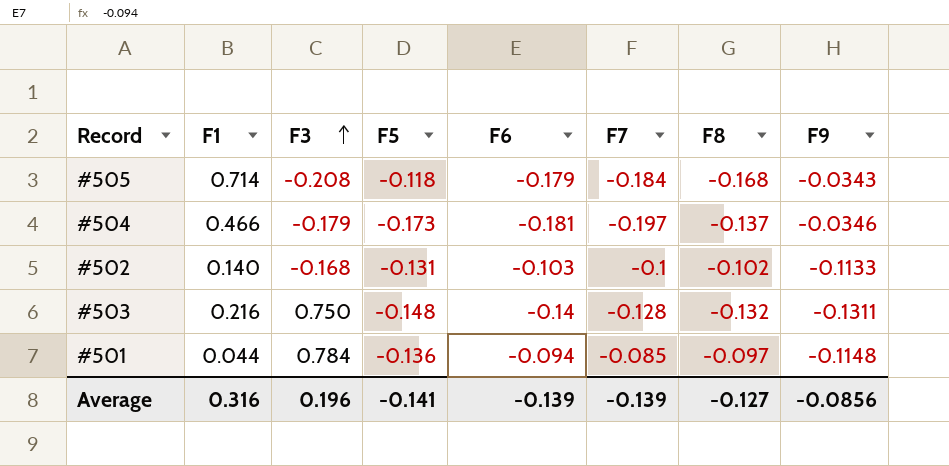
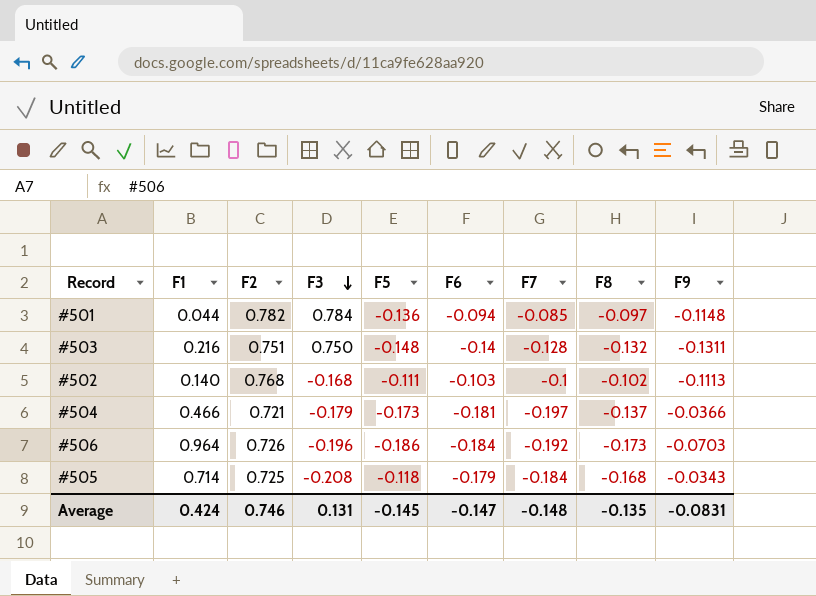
row order: F3 ascending -> F3 descending
column F2 | position: none -> 3
#502 | F5: -0.131 -> -0.111
#502 | F9: -0.1133 -> -0.1113
#504 | F9: -0.0346 -> -0.0366
row #506: none -> 0.964 | 0.726 | -0.196 | -0.186 | -0.184 | -0.192 | -0.173 | -0.0703
Average | F1: 0.316 -> 0.424
Average | F3: 0.196 -> 0.131
Average | F5: -0.141 -> -0.145
Average | F6: -0.139 -> -0.147
Average | F7: -0.139 -> -0.148
Average | F8: -0.127 -> -0.135
Average | F9: -0.0856 -> -0.0831

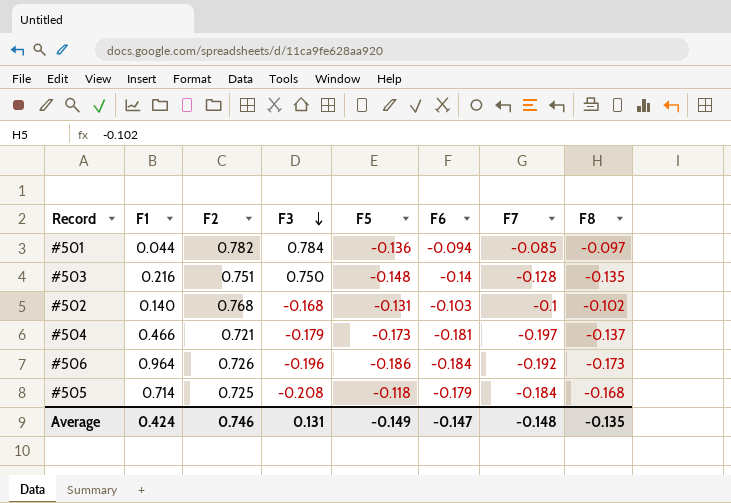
column F9 | position: 9 -> none
#503 | F8: -0.132 -> -0.135
#502 | F5: -0.111 -> -0.131
Average | F5: -0.145 -> -0.149

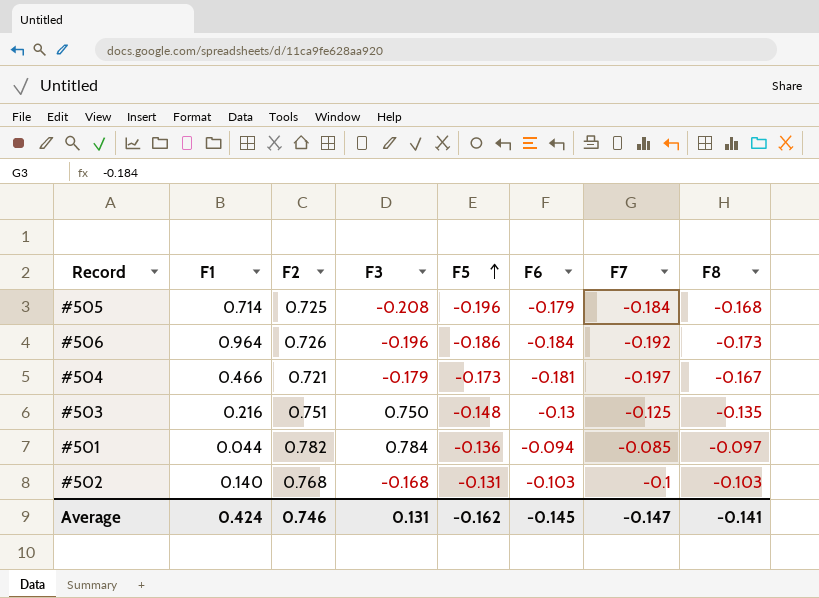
row order: F3 descending -> F5 ascending
#505 | F5: -0.118 -> -0.196
#504 | F8: -0.137 -> -0.167
#503 | F6: -0.14 -> -0.13
#503 | F7: -0.128 -> -0.125
#502 | F8: -0.102 -> -0.103
Average | F5: -0.149 -> -0.162
Average | F6: -0.147 -> -0.145
Average | F7: -0.148 -> -0.147
Average | F8: -0.135 -> -0.141

